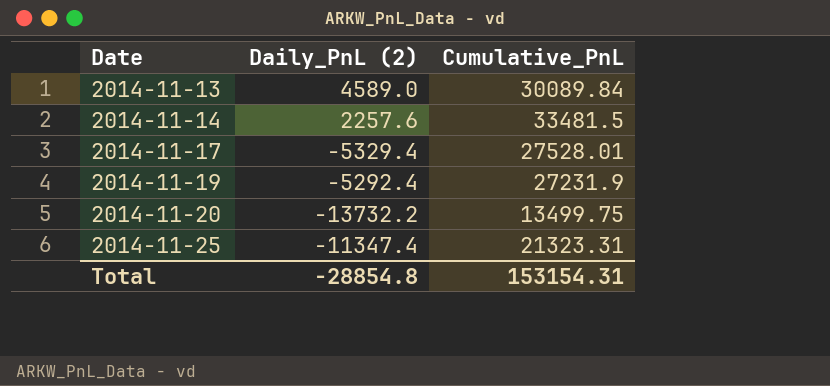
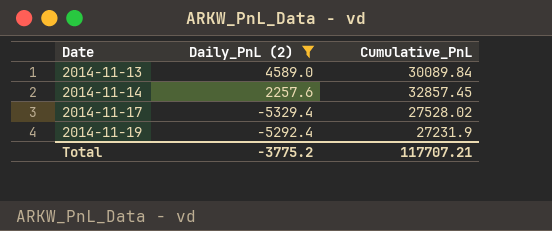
filter: none -> Daily_PnL (2) >= -5329.4
2014-11-14 | Cumulative_PnL: 33481.5 -> 32857.45
2014-11-17 | Cumulative_PnL: 27528.01 -> 27528.02
Total | Daily_PnL (2): -28854.8 -> -3775.2
Total | Cumulative_PnL: 153154.31 -> 117707.21

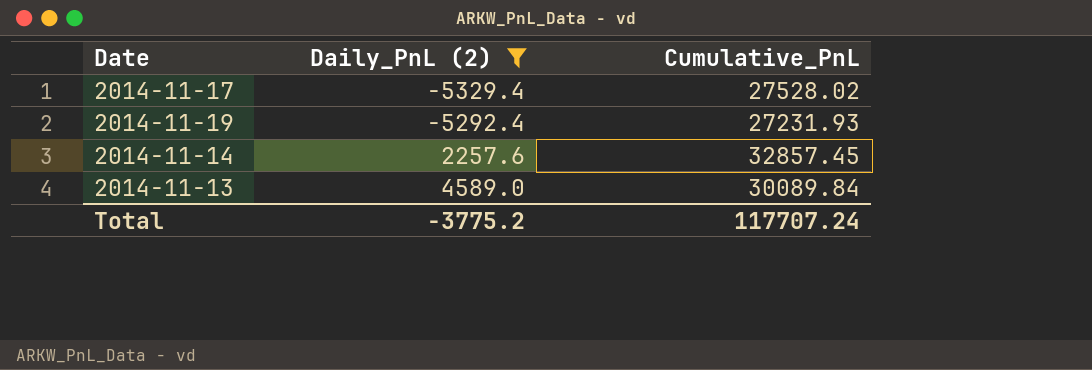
row order: Date ascending -> Daily_PnL (2) ascending
2014-11-19 | Cumulative_PnL: 27231.9 -> 27231.93
Total | Cumulative_PnL: 117707.21 -> 117707.24

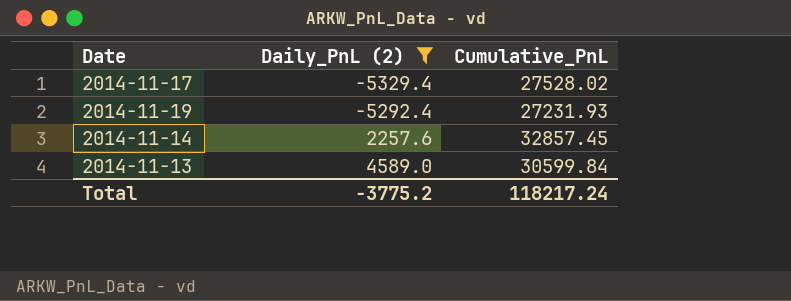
2014-11-13 | Cumulative_PnL: 30089.84 -> 30599.84
Total | Cumulative_PnL: 117707.24 -> 118217.24

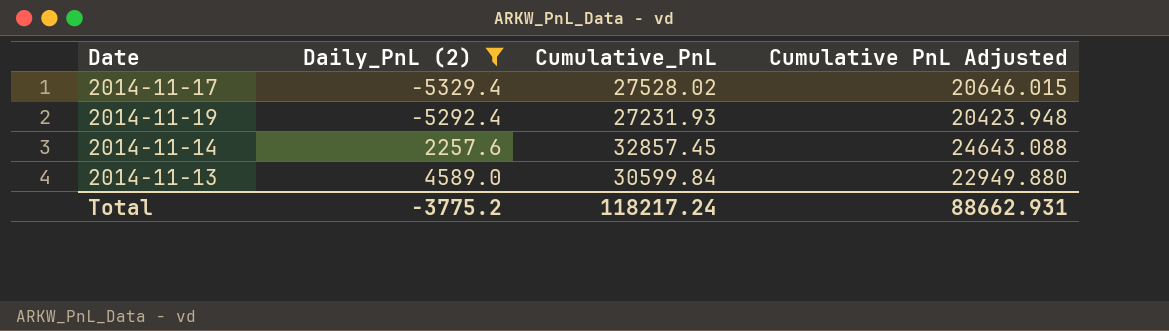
column Cumulative PnL Adjusted | formula: none -> [Cumulative_PnL] * 0.75

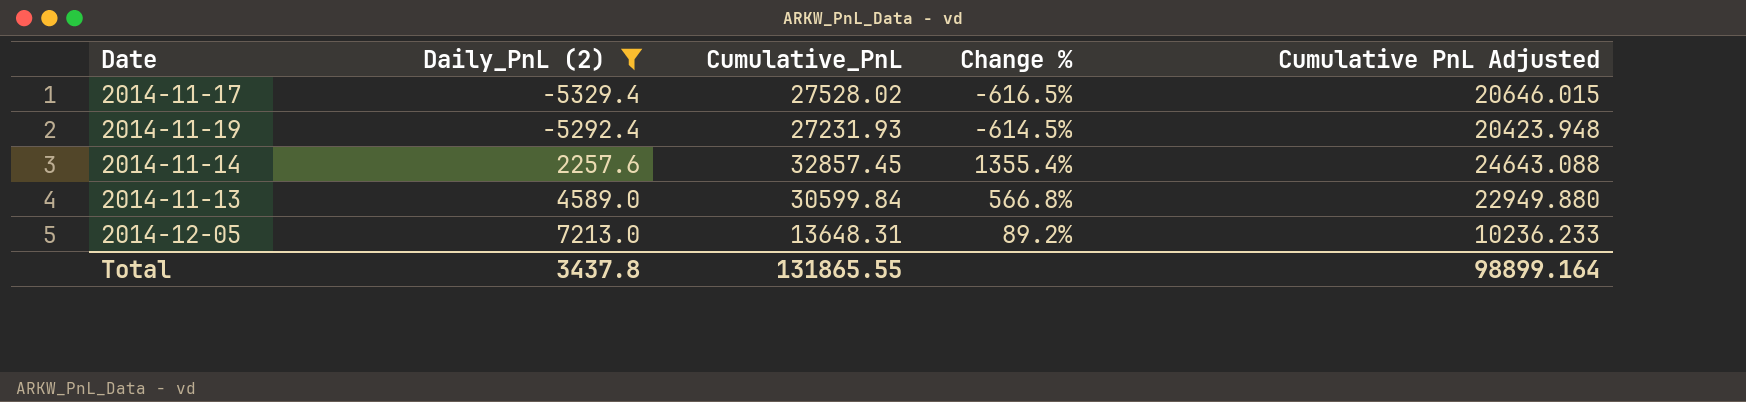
column Change % | formula: none -> ([Cumulative_PnL] - [Daily_PnL (2)]) / [Daily_PnL (2)]
row 2014-12-05: none -> 7213.0 | 13648.31 | 89.2% | 10236.233
Total | Daily_PnL (2): -3775.2 -> 3437.8
Total | Cumulative_PnL: 118217.24 -> 131865.55
Total | Cumulative PnL Adjusted: 88662.931 -> 98899.164

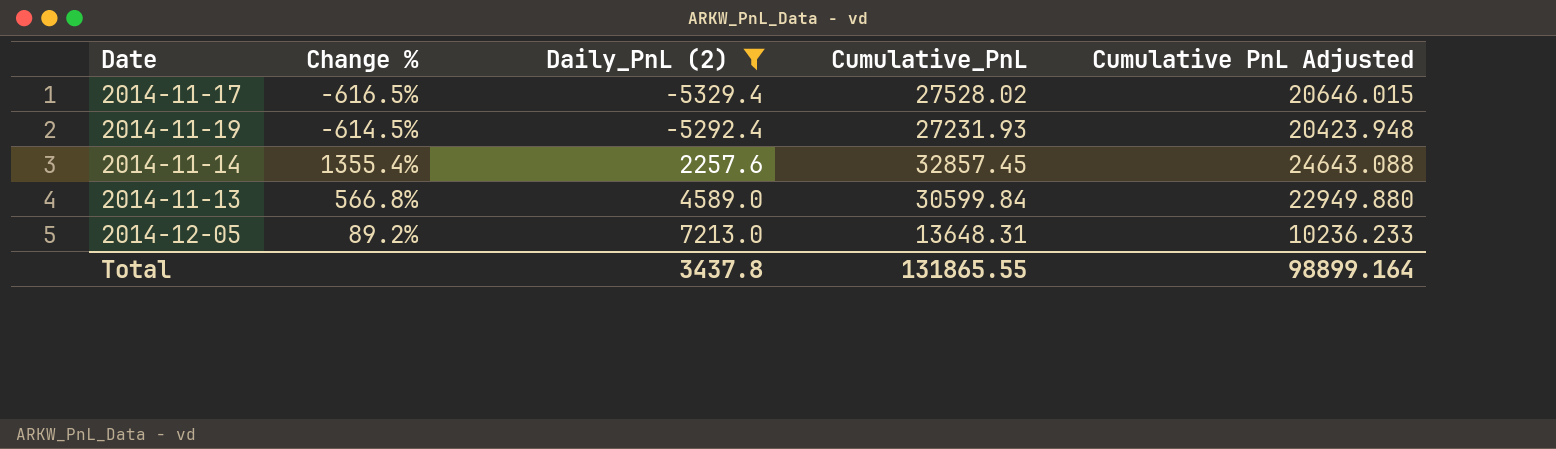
column Change % | position: 4 -> 2

